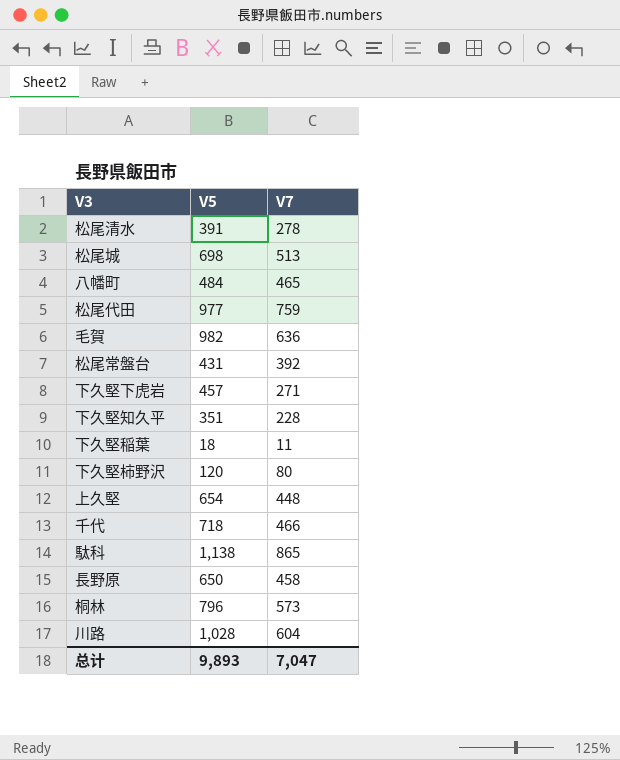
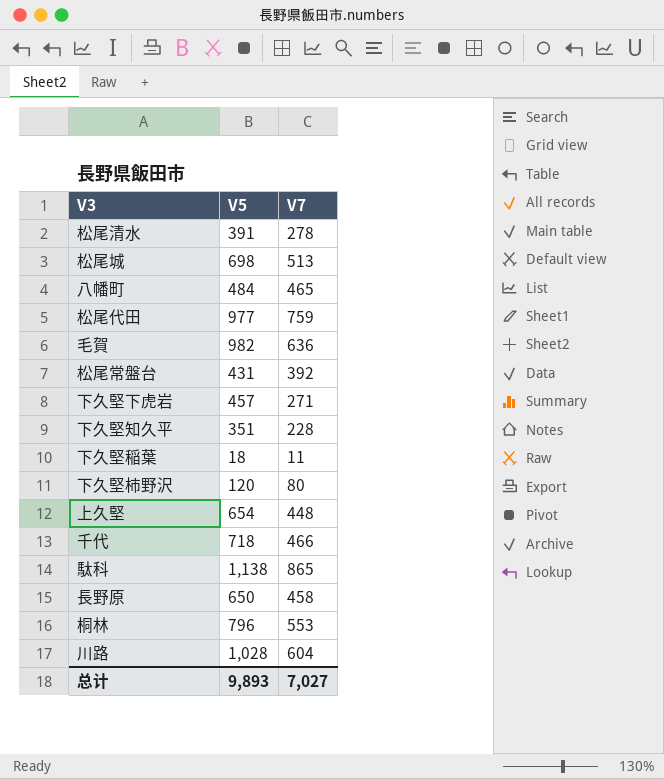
桐林 | V7: 573 -> 553
总计 | V7: 7,047 -> 7,027

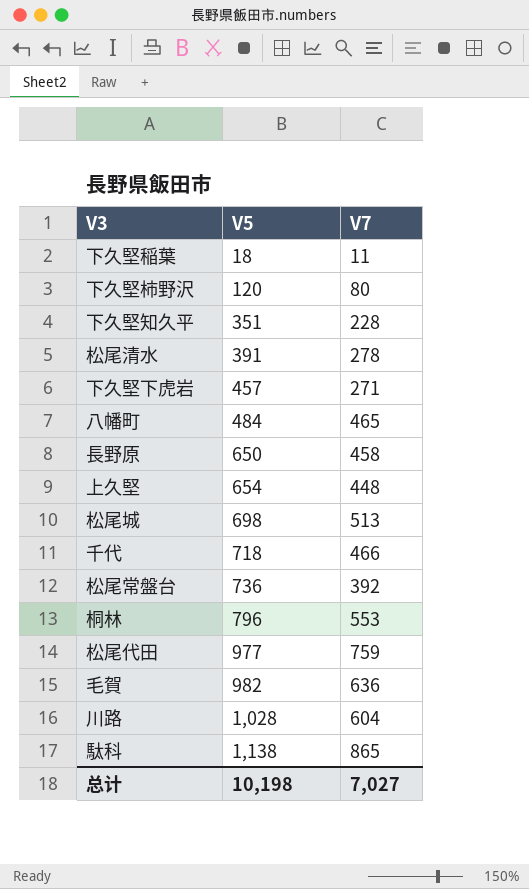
row order: none -> V5 ascending
松尾常盤台 | V5: 431 -> 736
总计 | V5: 9,893 -> 10,198

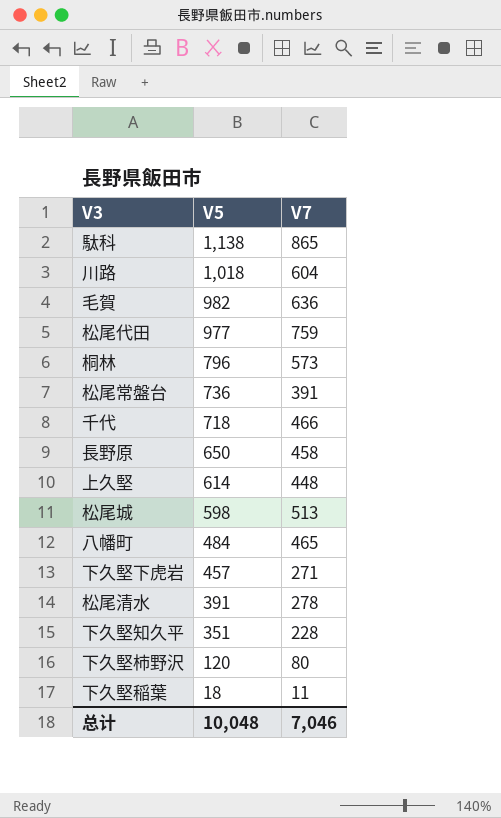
row order: V5 ascending -> V5 descending
川路 | V5: 1,028 -> 1,018
桐林 | V7: 553 -> 573
松尾常盤台 | V7: 392 -> 391
上久堅 | V5: 654 -> 614
松尾城 | V5: 698 -> 598
总计 | V5: 10,198 -> 10,048
总计 | V7: 7,027 -> 7,046

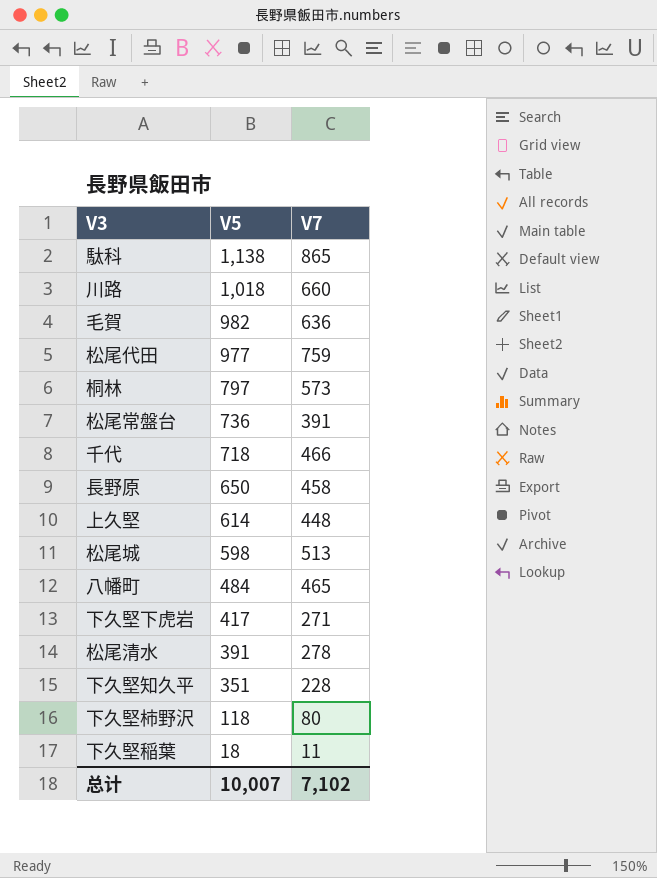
川路 | V7: 604 -> 660
桐林 | V5: 796 -> 797
下久堅下虎岩 | V5: 457 -> 417
下久堅柿野沢 | V5: 120 -> 118
总计 | V5: 10,048 -> 10,007
总计 | V7: 7,046 -> 7,102

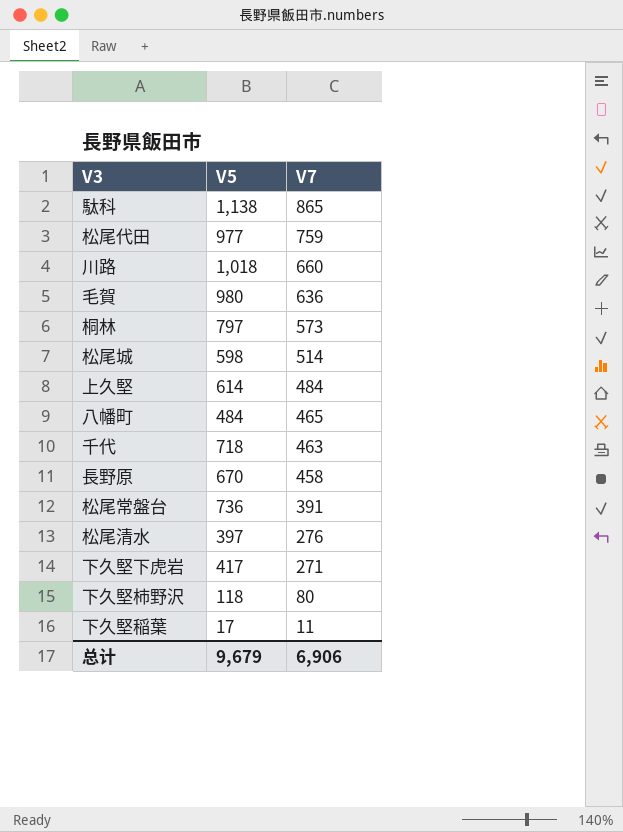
row order: V5 descending -> V7 descending
row 下久堅知久平: 351 | 228 -> none
毛賀 | V5: 982 -> 980
松尾城 | V7: 513 -> 514
上久堅 | V7: 448 -> 484
千代 | V7: 466 -> 463
長野原 | V5: 650 -> 670
松尾清水 | V5: 391 -> 397
松尾清水 | V7: 278 -> 276
下久堅稲葉 | V5: 18 -> 17
总计 | V5: 10,007 -> 9,679
总计 | V7: 7,102 -> 6,906

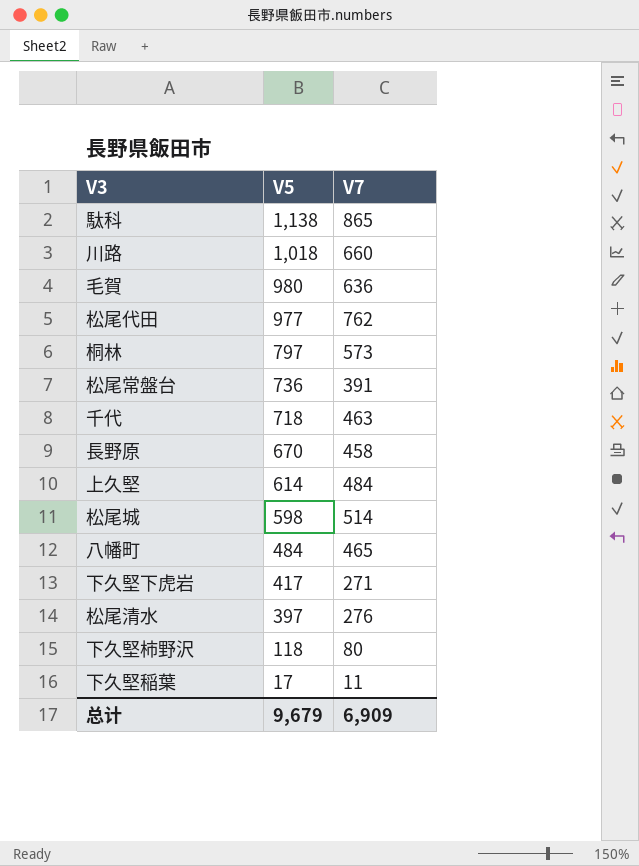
row order: V7 descending -> V5 descending
松尾代田 | V7: 759 -> 762
总计 | V7: 6,906 -> 6,909

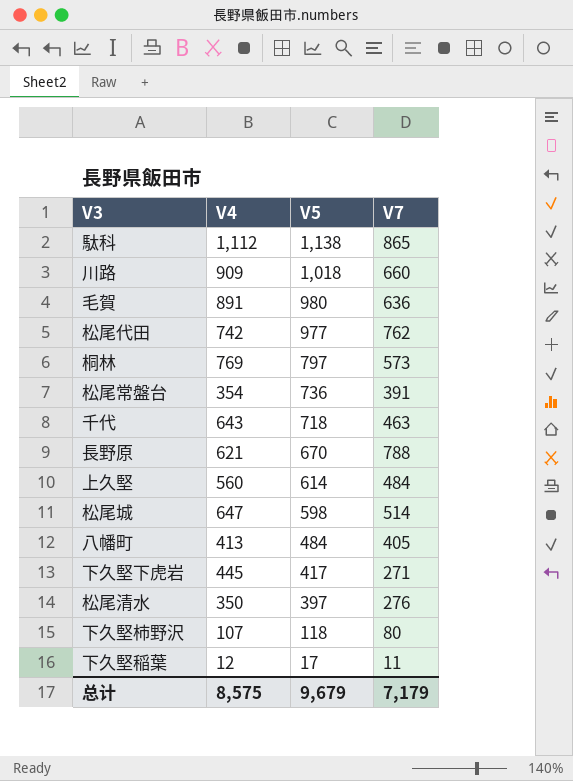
column V4 | position: none -> 2
長野原 | V7: 458 -> 788
八幡町 | V7: 465 -> 405
总计 | V7: 6,909 -> 7,179

